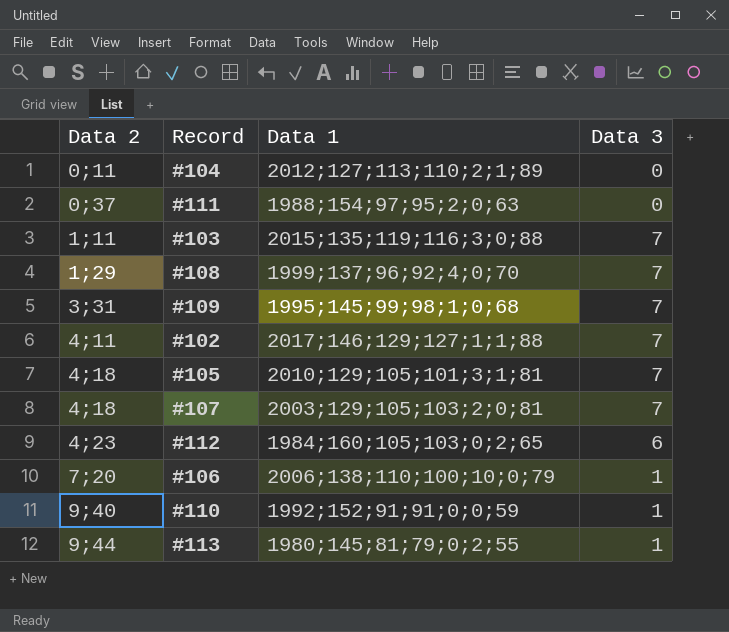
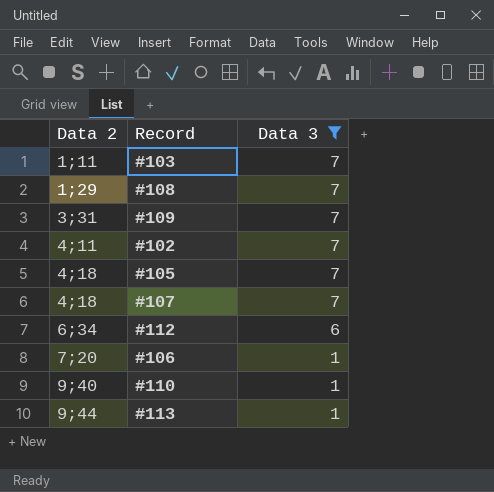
filter: none -> Data 3 != 0
column Data 1 | position: 3 -> none
#112 | Data 2: 4;23 -> 6;34

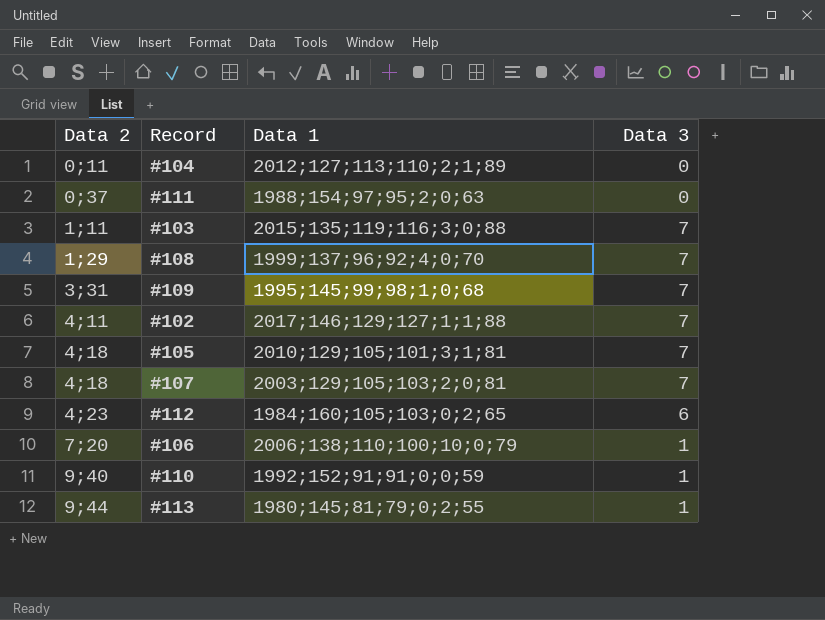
filter: Data 3 != 0 -> none
column Data 1 | position: none -> 3
#112 | Data 2: 6;34 -> 4;23

